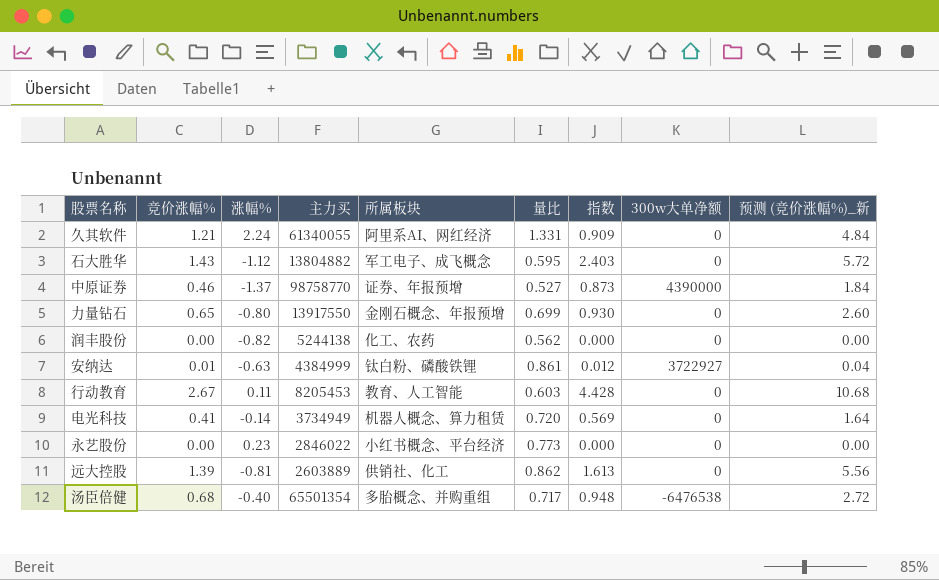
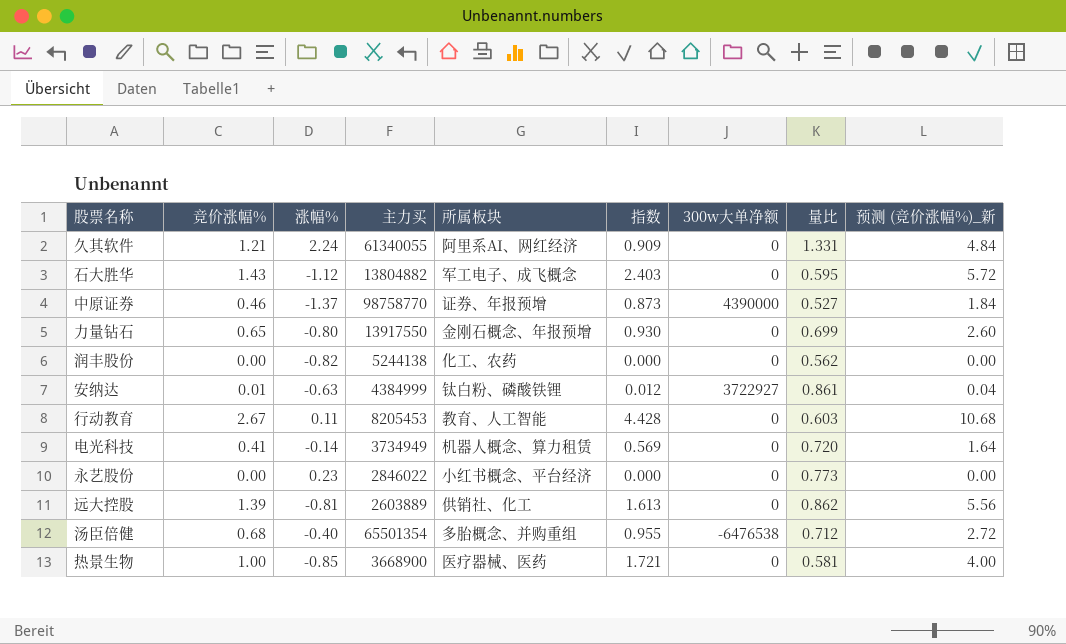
column 量比 | position: 6 -> 8
汤臣倍健 | 指数: 0.948 -> 0.955
汤臣倍健 | 量比: 0.717 -> 0.712
row 热景生物: none -> 1.00 | -0.85 | 3668900 | 医疗器械、医药 | 1.721 | 0 | 0.581 | 4.00

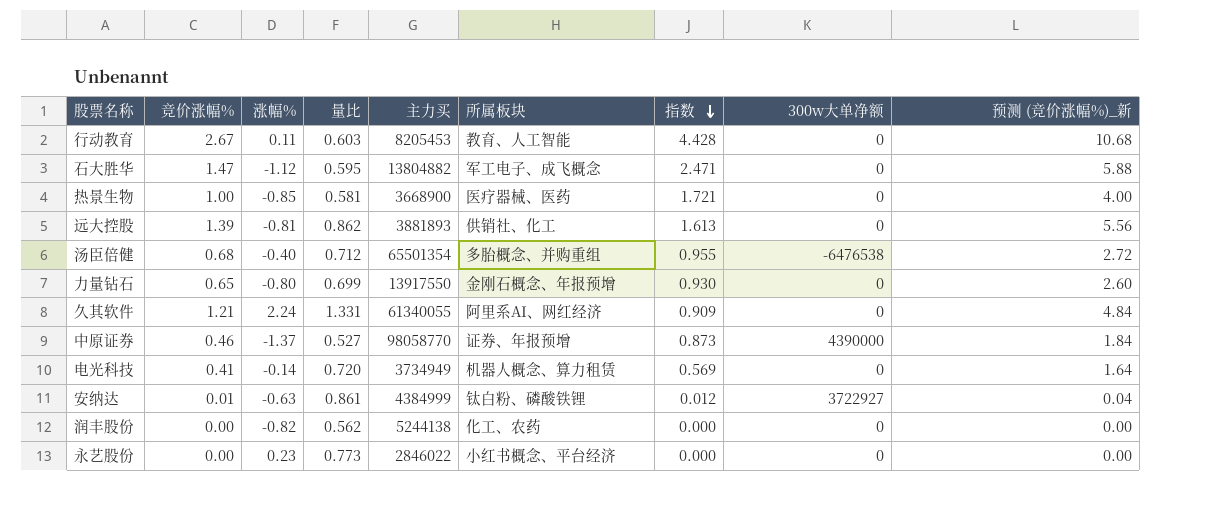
row order: none -> 指数 descending
column 量比 | position: 8 -> 4
石大胜华 | 竞价涨幅%: 1.43 -> 1.47
石大胜华 | 指数: 2.403 -> 2.471
石大胜华 | 预测 (竞价涨幅%)_新: 5.72 -> 5.88
远大控股 | 主力买: 2603889 -> 3881893
中原证券 | 主力买: 98758770 -> 98058770

